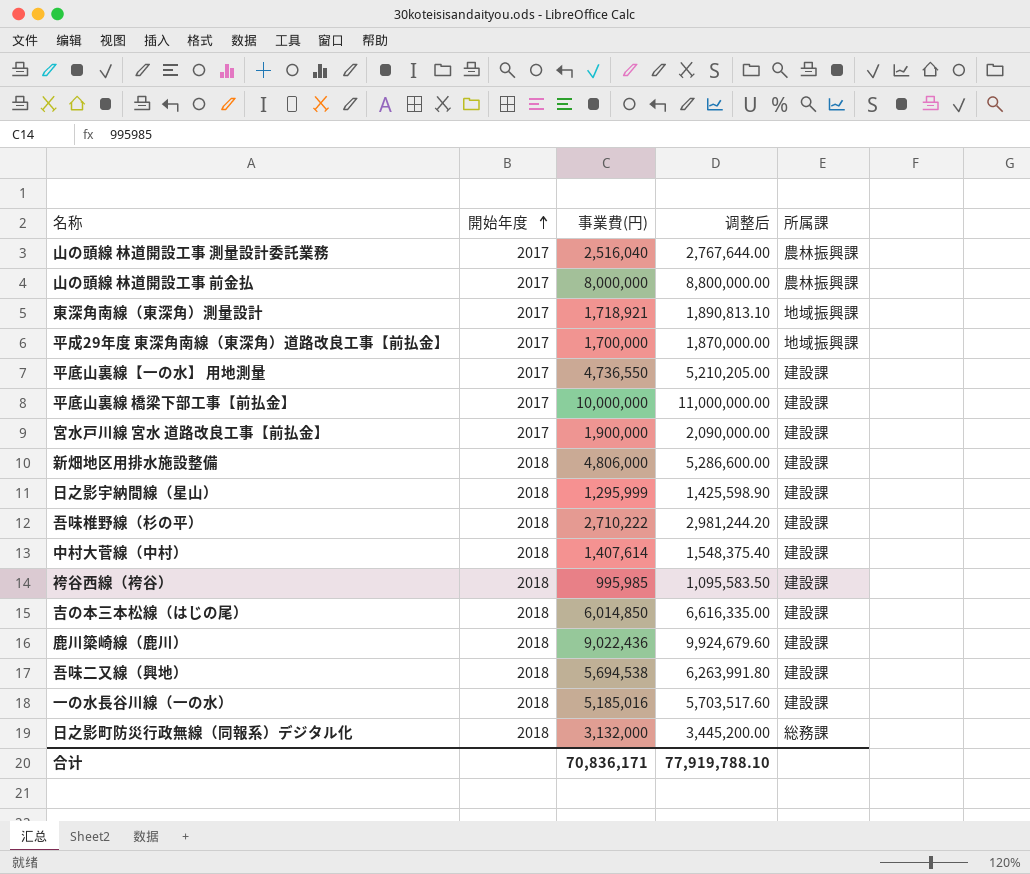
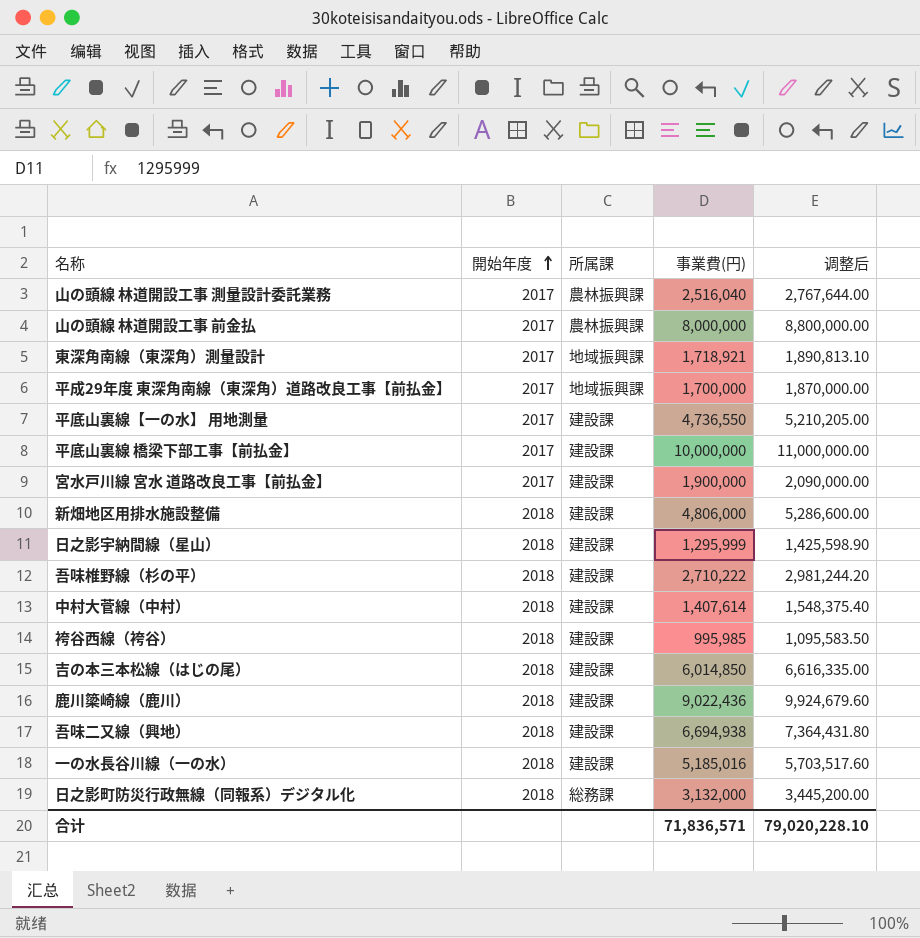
column 所属課 | position: 5 -> 3
吾味二又線（興地） | 事業費(円): 5,694,538 -> 6,694,938
吾味二又線（興地） | 调整后: 6,263,991.80 -> 7,364,431.80
合计 | 事業費(円): 70,836,171 -> 71,836,571
合计 | 调整后: 77,919,788.10 -> 79,020,228.10

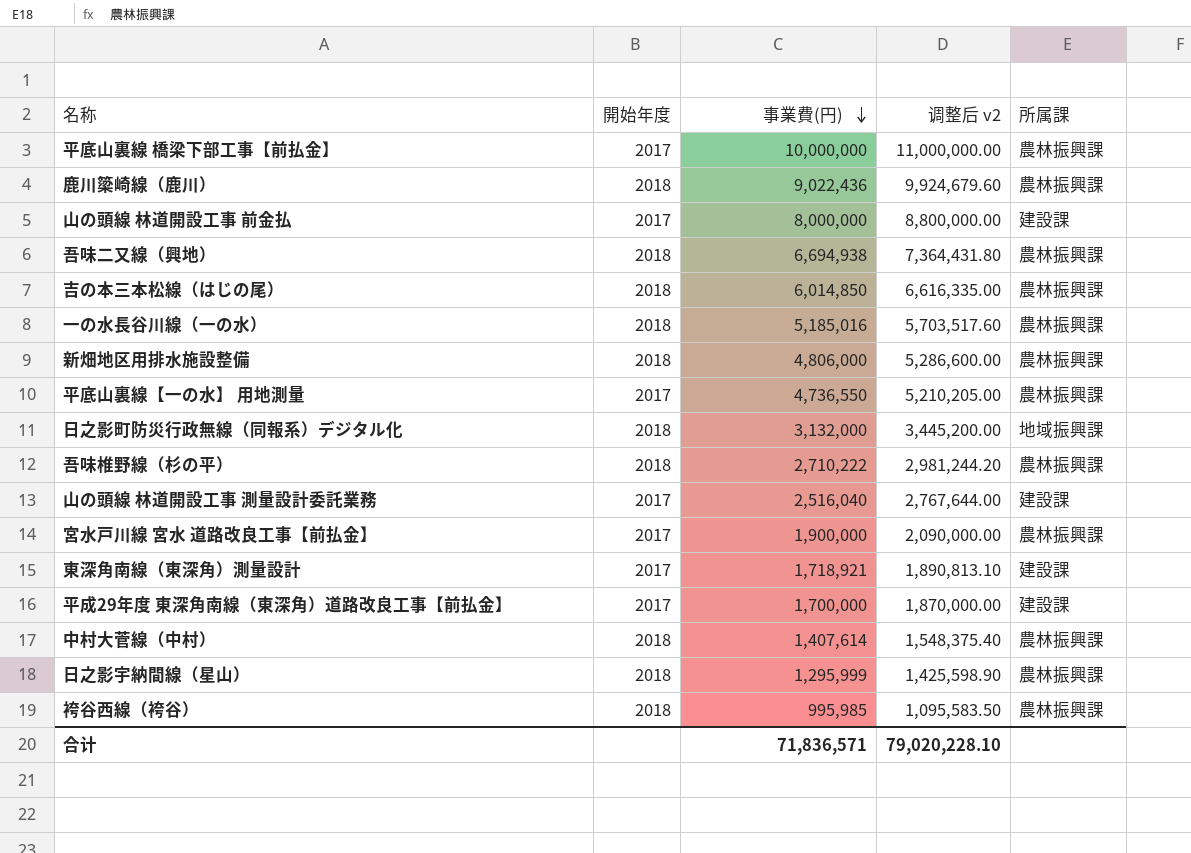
row order: 開始年度 ascending -> 事業費(円) descending
column name: 调整后 -> 调整后 v2
column 所属課 | position: 3 -> 5
平底山裏線 橋梁下部工事【前払金】 | 所属課: 建設課 -> 農林振興課
鹿川簗崎線（鹿川） | 所属課: 建設課 -> 農林振興課
山の頭線 林道開設工事 前金払 | 所属課: 農林振興課 -> 建設課
吾味二又線（興地） | 所属課: 建設課 -> 農林振興課
吉の本三本松線（はじの尾） | 所属課: 建設課 -> 農林振興課
一の水長谷川線（一の水） | 所属課: 建設課 -> 農林振興課
新畑地区用排水施設整備 | 所属課: 建設課 -> 農林振興課
平底山裏線【一の水】 用地測量 | 所属課: 建設課 -> 農林振興課
日之影町防災行政無線（同報系）デジタル化 | 所属課: 総務課 -> 地域振興課
吾味椎野線（杉の平） | 所属課: 建設課 -> 農林振興課
山の頭線 林道開設工事 測量設計委託業務 | 所属課: 農林振興課 -> 建設課
宮水戸川線 宮水 道路改良工事【前払金】 | 所属課: 建設課 -> 農林振興課
東深角南線（東深角）測量設計 | 所属課: 地域振興課 -> 建設課
平成29年度 東深角南線（東深角）道路改良工事【前払金】 | 所属課: 地域振興課 -> 建設課
中村大菅線（中村） | 所属課: 建設課 -> 農林振興課
日之影宇納間線（星山） | 所属課: 建設課 -> 農林振興課
袴谷西線（袴谷） | 所属課: 建設課 -> 農林振興課

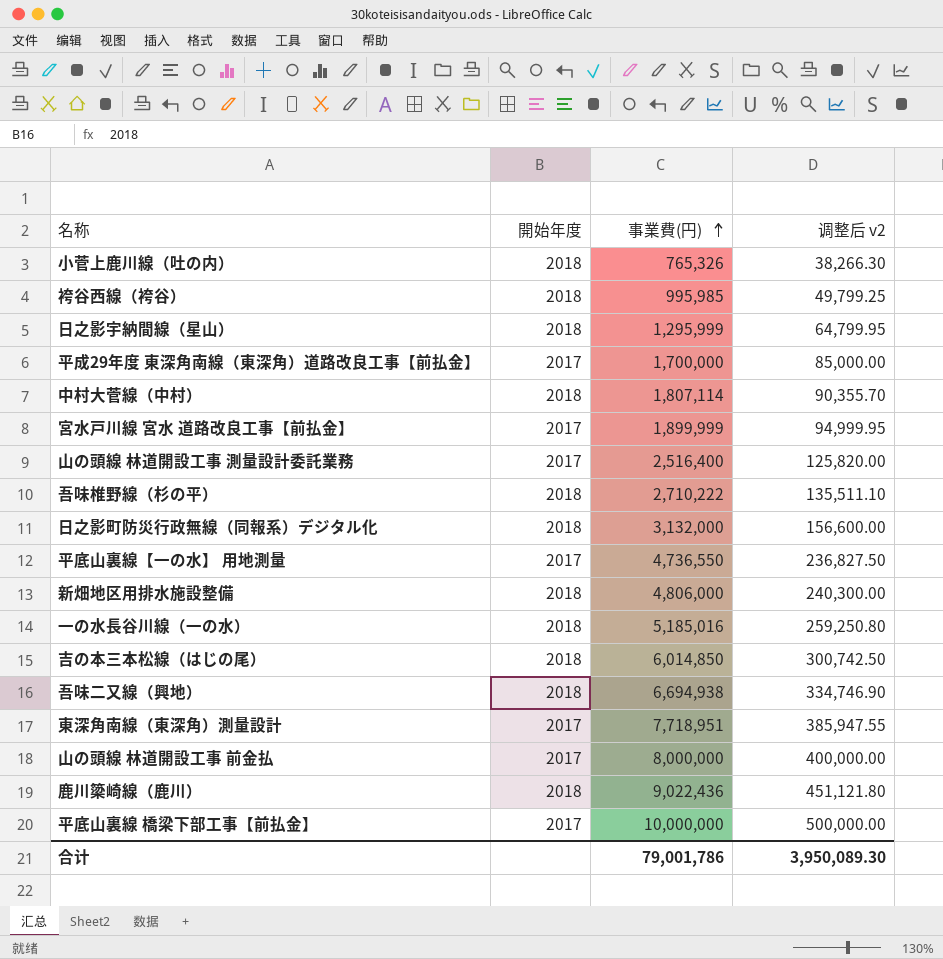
row order: 事業費(円) descending -> 事業費(円) ascending
column 所属課 | position: 5 -> none
column 调整后 v2 | formula: [事業費(円)] * 1.1 -> [事業費(円)] * 0.05
row 小菅上鹿川線（吐の内）: none -> 2018 | 765,326 | 38,266.30
中村大菅線（中村） | 事業費(円): 1,407,614 -> 1,807,114
宮水戸川線 宮水 道路改良工事【前払金】 | 事業費(円): 1,900,000 -> 1,899,999
山の頭線 林道開設工事 測量設計委託業務 | 事業費(円): 2,516,040 -> 2,516,400
東深角南線（東深角）測量設計 | 事業費(円): 1,718,921 -> 7,718,951
合计 | 事業費(円): 71,836,571 -> 79,001,786
合计 | 调整后 v2: 79,020,228.10 -> 3,950,089.30

